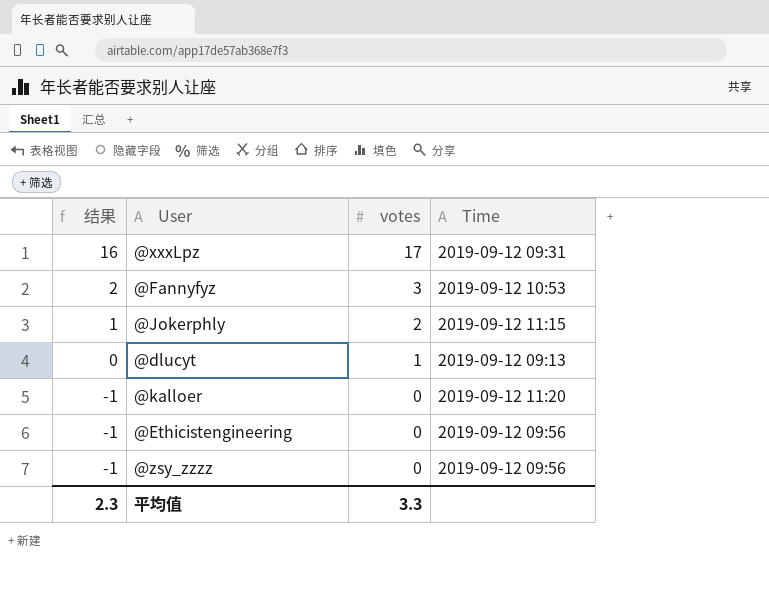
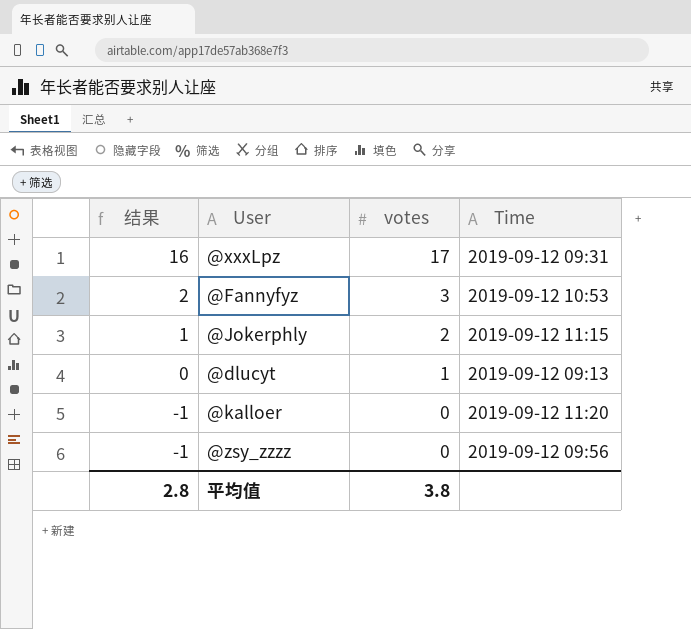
row @Ethicistengineering: -1 | 0 | 2019-09-12 09:56 -> none
平均值 | 结果: 2.3 -> 2.8
平均值 | votes: 3.3 -> 3.8

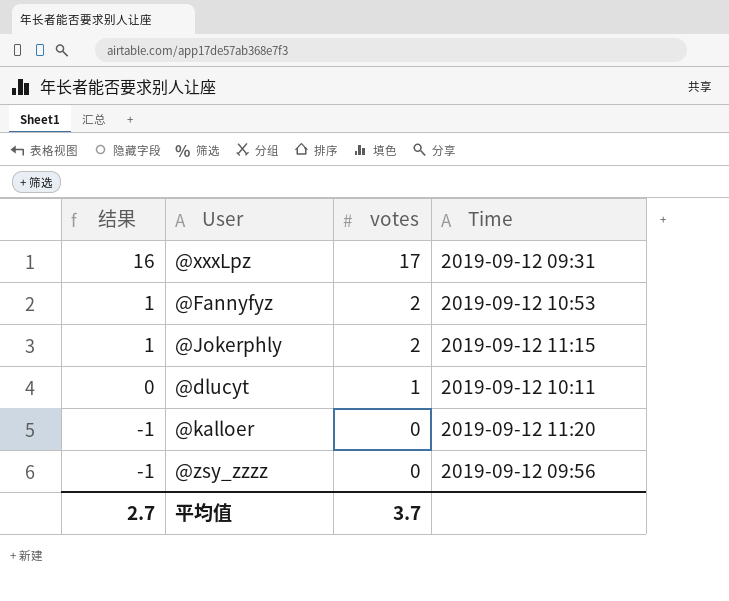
@Fannyfyz | 结果: 2 -> 1
@Fannyfyz | votes: 3 -> 2
@dlucyt | Time: 2019-09-12 09:13 -> 2019-09-12 10:11
平均值 | 结果: 2.8 -> 2.7
平均值 | votes: 3.8 -> 3.7

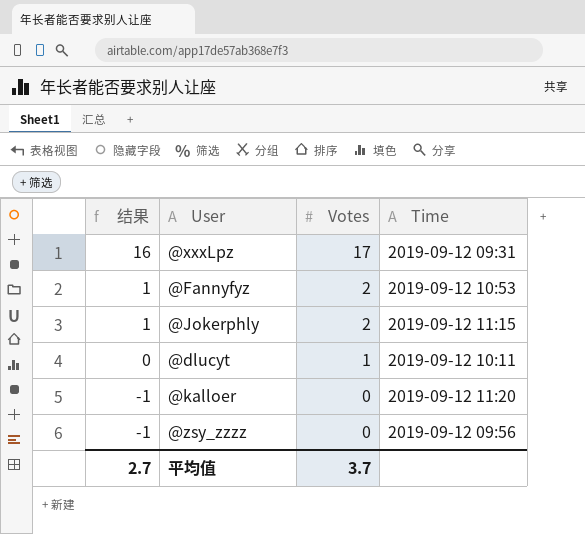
column name: votes -> Votes

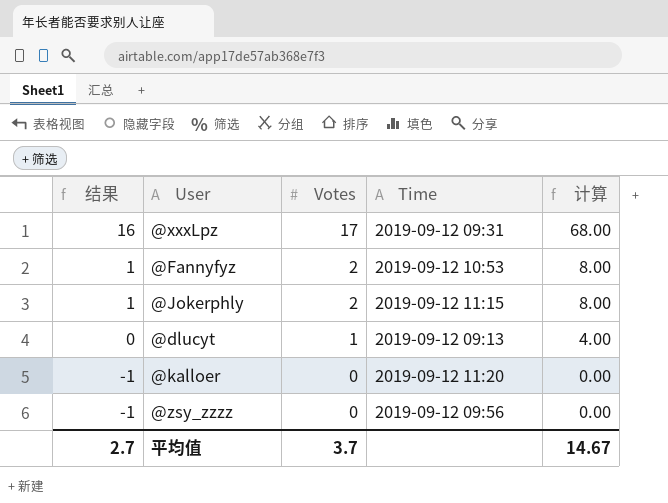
column 计算 | formula: none -> [Votes] * 4
@dlucyt | Time: 2019-09-12 10:11 -> 2019-09-12 09:13

